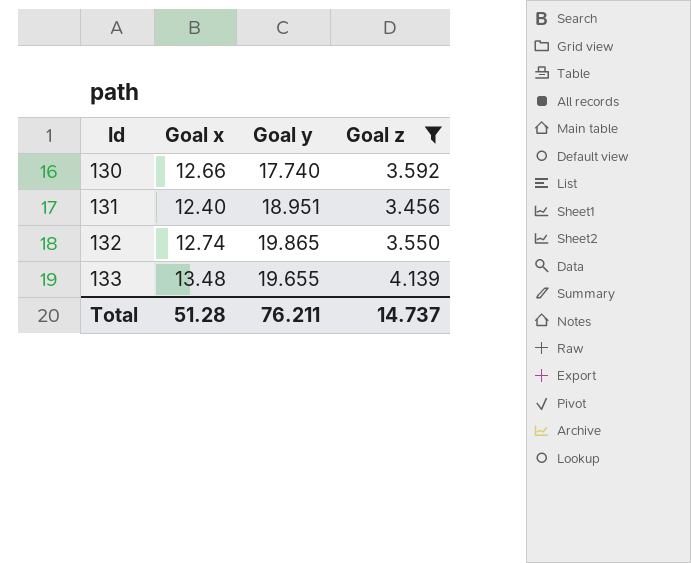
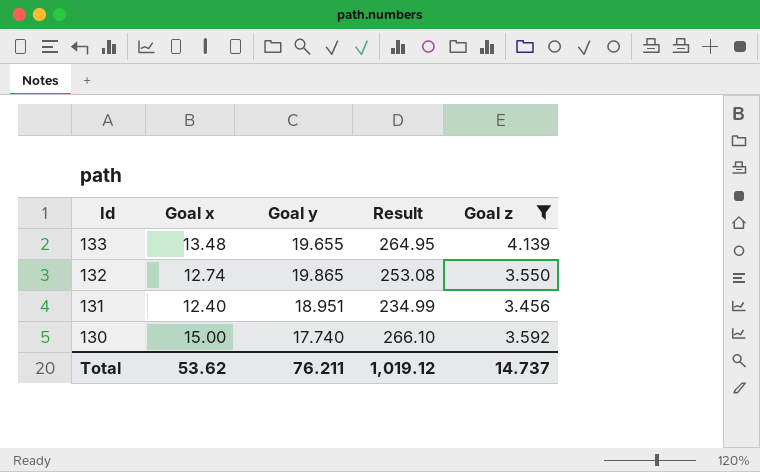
row order: Id ascending -> Id descending
column Result | formula: none -> [Goal x] * [Goal y]
130 | Goal x: 12.66 -> 15.00
Total | Goal x: 51.28 -> 53.62

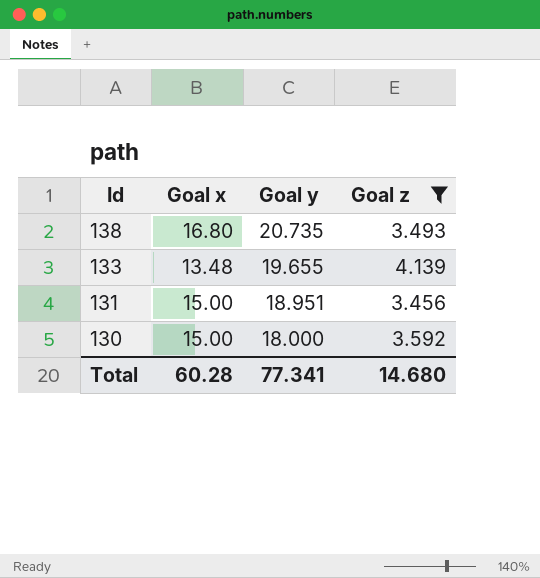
column Result | formula: [Goal x] * [Goal y] -> none
row 132: 12.74 | 19.865 | 253.08 | 3.550 -> none
row 138: none -> 16.80 | 20.735 | 3.493
131 | Goal x: 12.40 -> 15.00
130 | Goal y: 17.740 -> 18.000
Total | Goal x: 53.62 -> 60.28
Total | Goal y: 76.211 -> 77.341
Total | Goal z: 14.737 -> 14.680

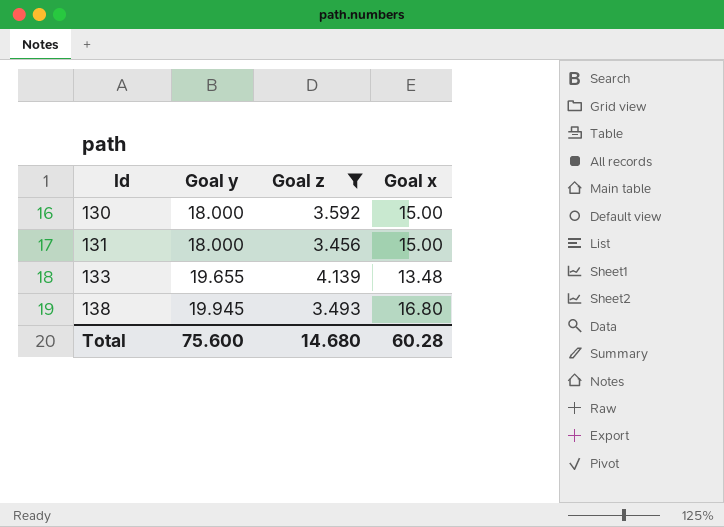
row order: Id descending -> Id ascending
column Goal x | position: 2 -> 4
131 | Goal y: 18.951 -> 18.000
138 | Goal y: 20.735 -> 19.945
Total | Goal y: 77.341 -> 75.600

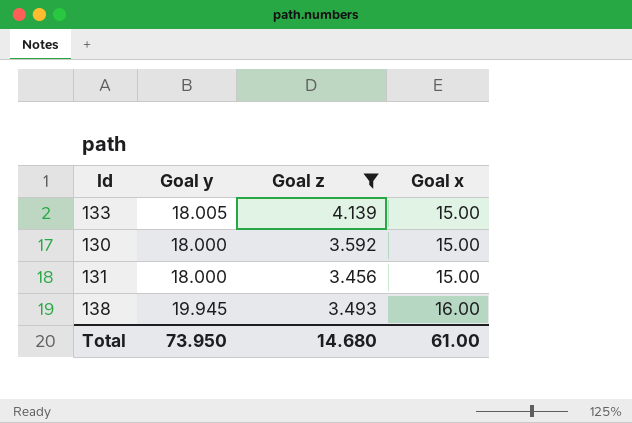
row order: Id ascending -> Goal x ascending
133 | Goal y: 19.655 -> 18.005
133 | Goal x: 13.48 -> 15.00
138 | Goal x: 16.80 -> 16.00
Total | Goal y: 75.600 -> 73.950
Total | Goal x: 60.28 -> 61.00

